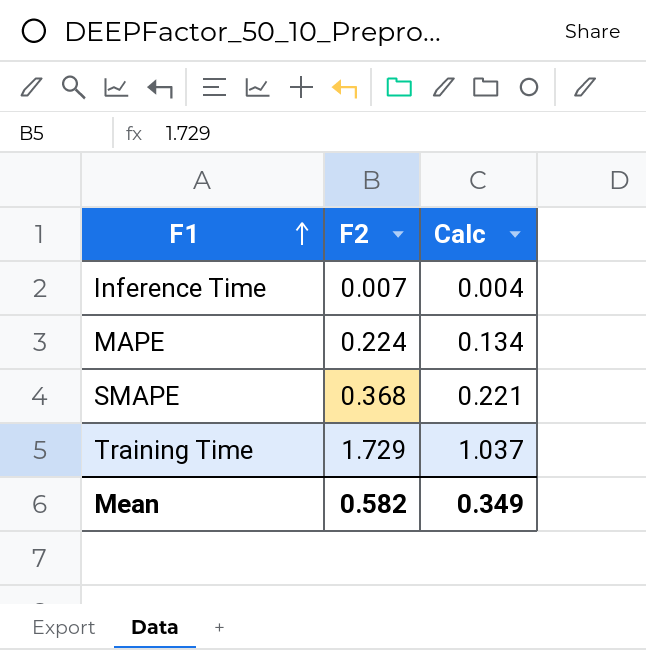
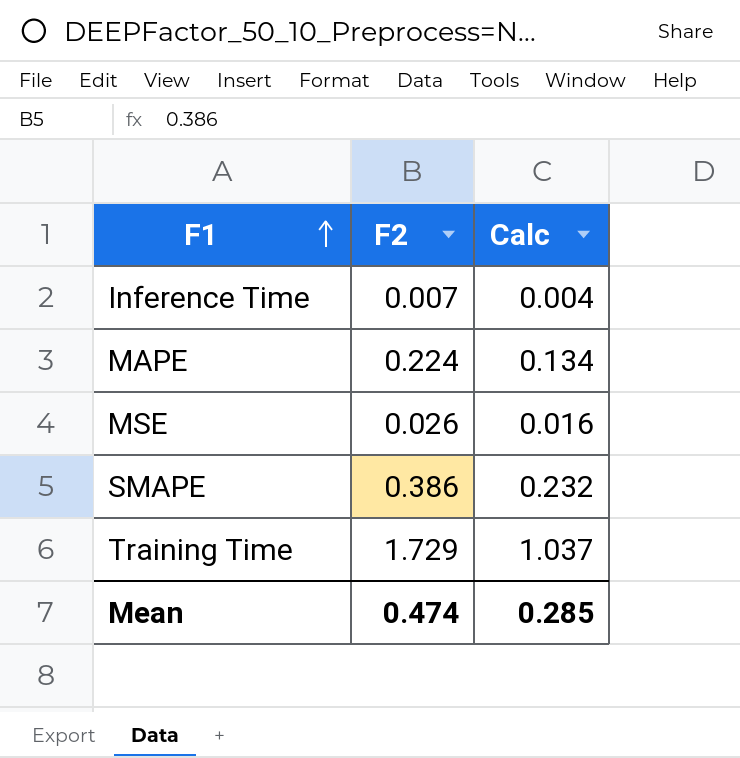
row MSE: none -> 0.026 | 0.016
SMAPE | F2: 0.368 -> 0.386
SMAPE | Calc: 0.221 -> 0.232
Mean | F2: 0.582 -> 0.474
Mean | Calc: 0.349 -> 0.285

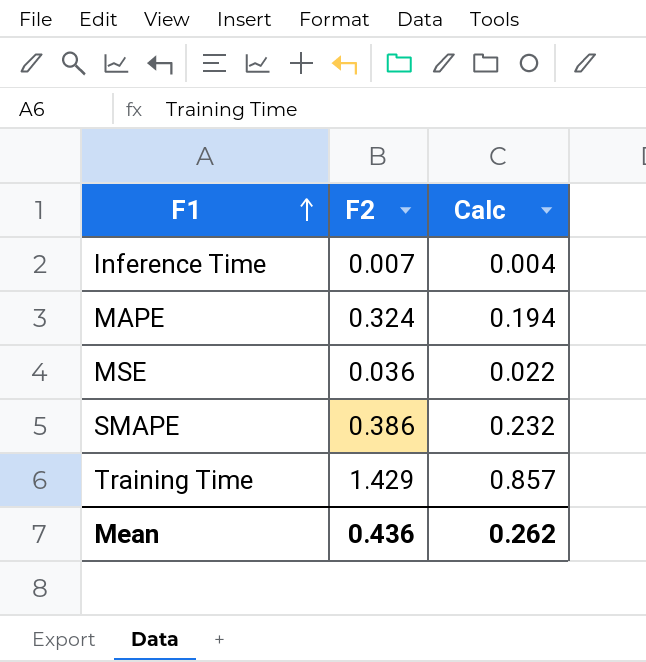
MAPE | F2: 0.224 -> 0.324
MAPE | Calc: 0.134 -> 0.194
MSE | F2: 0.026 -> 0.036
MSE | Calc: 0.016 -> 0.022
Training Time | F2: 1.729 -> 1.429
Training Time | Calc: 1.037 -> 0.857
Mean | F2: 0.474 -> 0.436
Mean | Calc: 0.285 -> 0.262

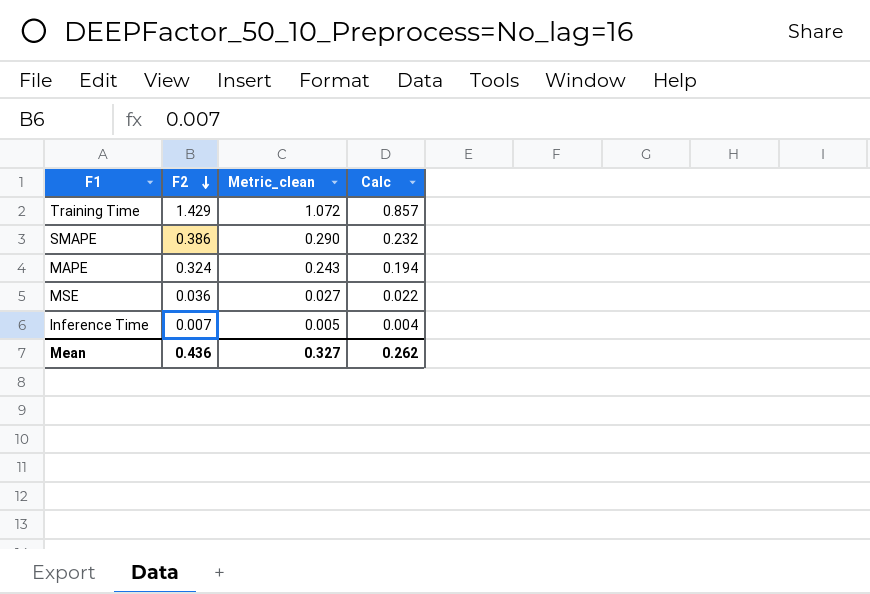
row order: F1 ascending -> F2 descending
column Metric_clean | formula: none -> [F2] * 0.75

